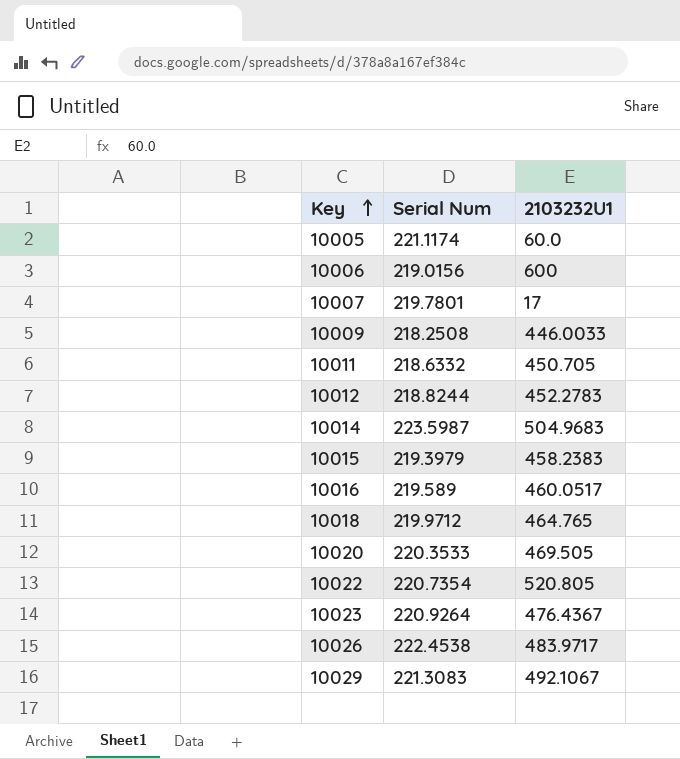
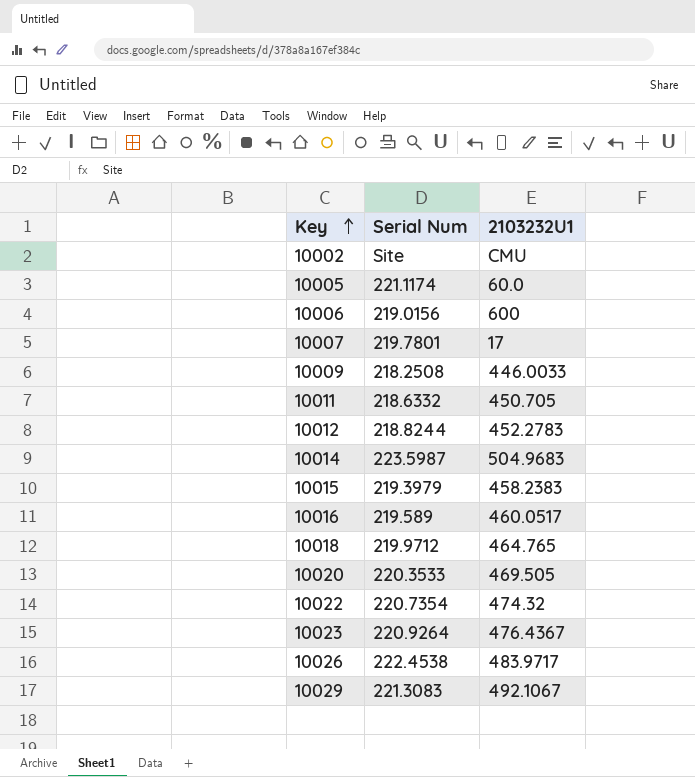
row 10002: none -> Site | CMU
10022 | 2103232U1: 520.805 -> 474.32

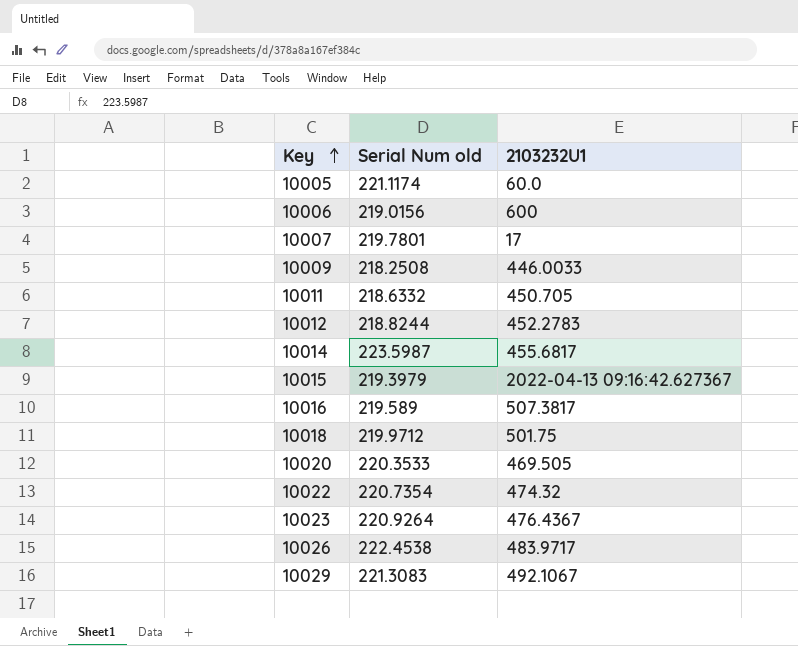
column name: Serial Num -> Serial Num old
row 10002: Site | CMU -> none
10014 | 2103232U1: 504.9683 -> 455.6817
10015 | 2103232U1: 458.2383 -> 2022-04-13 09:16:42.627367
10016 | 2103232U1: 460.0517 -> 507.3817
10018 | 2103232U1: 464.765 -> 501.75

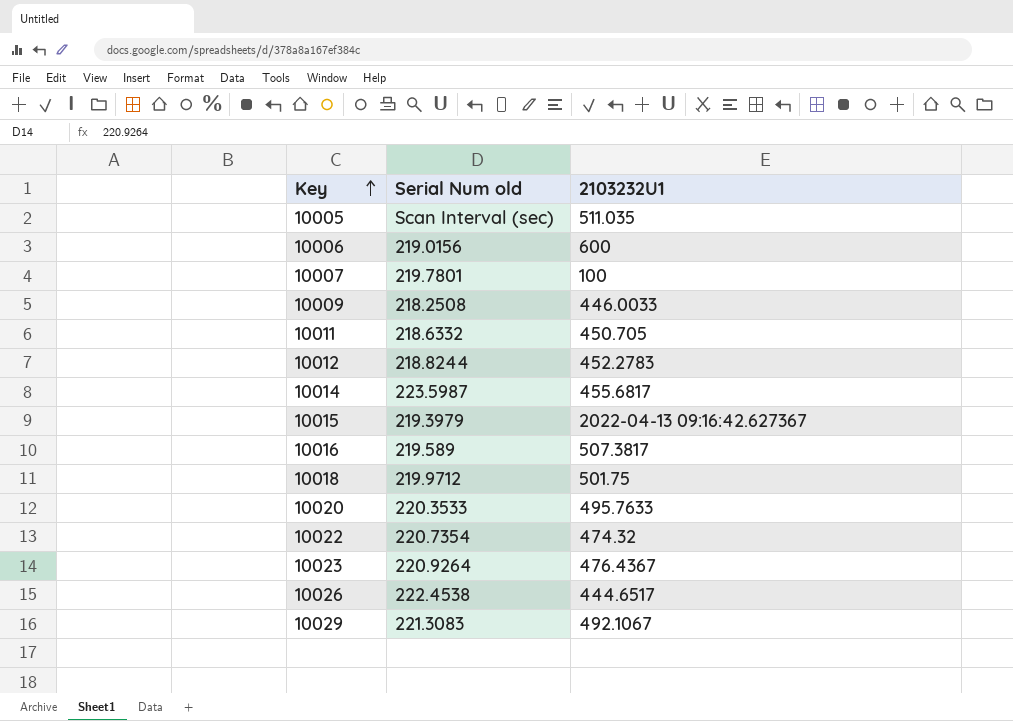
10005 | Serial Num old: 221.1174 -> Scan Interval (sec)
10005 | 2103232U1: 60.0 -> 511.035
10007 | 2103232U1: 17 -> 100
10020 | 2103232U1: 469.505 -> 495.7633
10026 | 2103232U1: 483.9717 -> 444.6517

